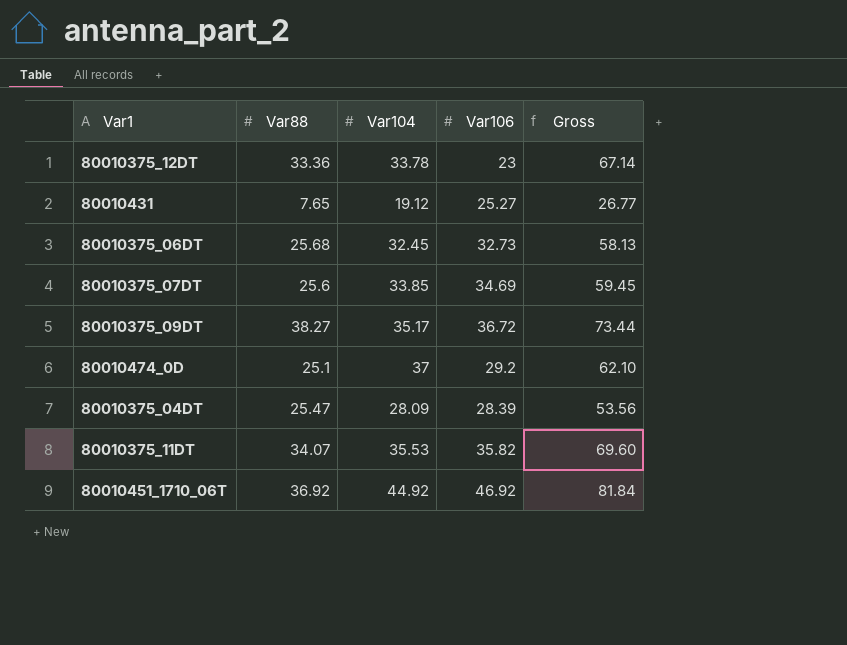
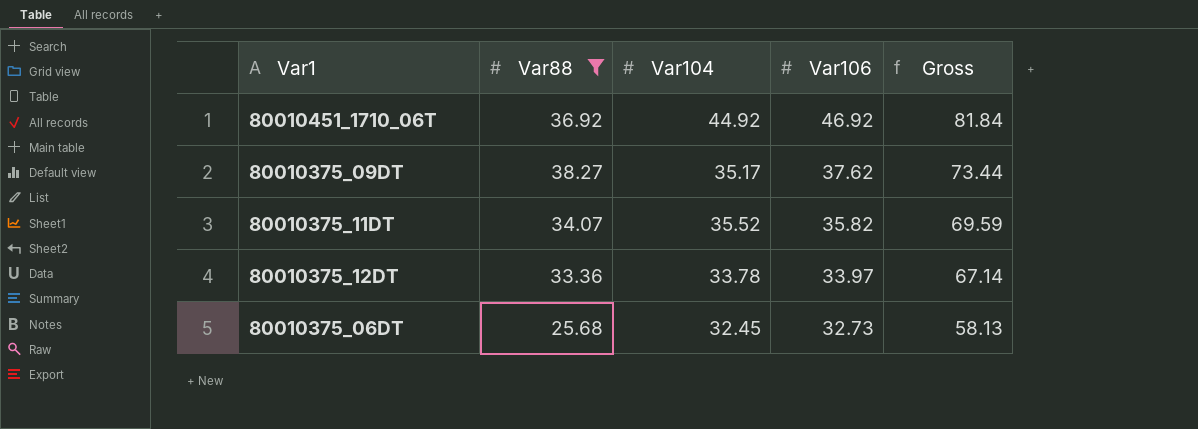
filter: none -> Var88 >= 25.68
row order: none -> Var106 descending
80010375_09DT | Var106: 36.72 -> 37.62
80010375_11DT | Var104: 35.53 -> 35.52
80010375_11DT | Gross: 69.60 -> 69.59
80010375_12DT | Var106: 23 -> 33.97

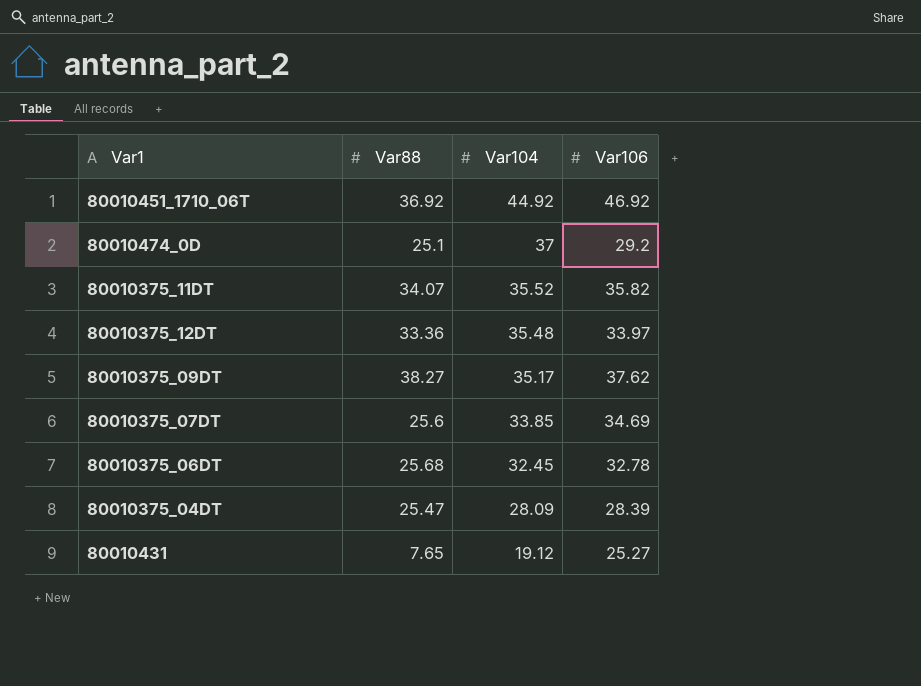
filter: Var88 >= 25.68 -> none
row order: Var106 descending -> Var104 descending
column Gross | formula: [Var88] + [Var104] -> none
80010375_12DT | Var104: 33.78 -> 35.48
80010375_06DT | Var106: 32.73 -> 32.78

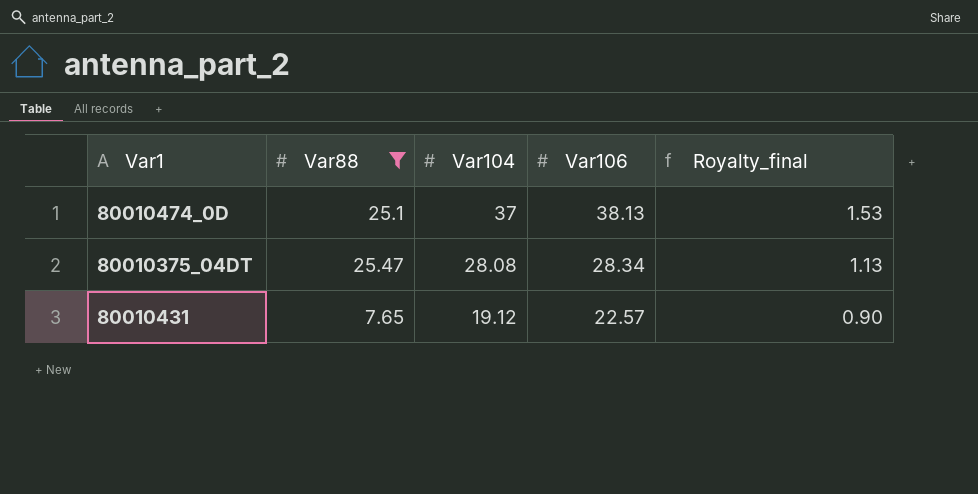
filter: none -> Var88 <= 25.47
column Royalty_final | formula: none -> [Var106] * 0.04
80010474_0D | Var106: 29.2 -> 38.13
80010375_04DT | Var104: 28.09 -> 28.08
80010375_04DT | Var106: 28.39 -> 28.34
80010431 | Var106: 25.27 -> 22.57

